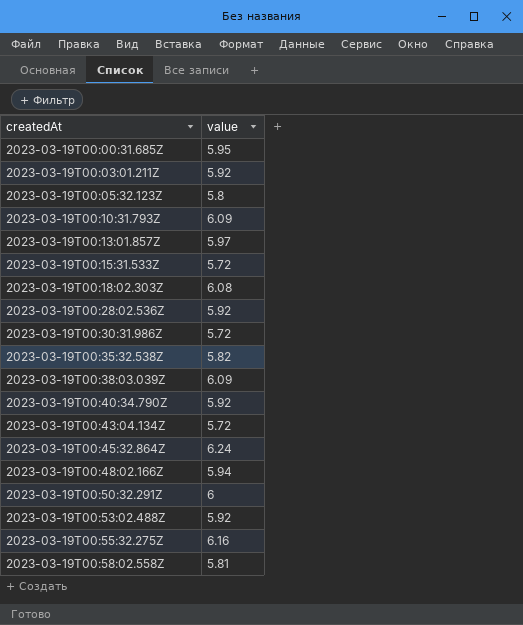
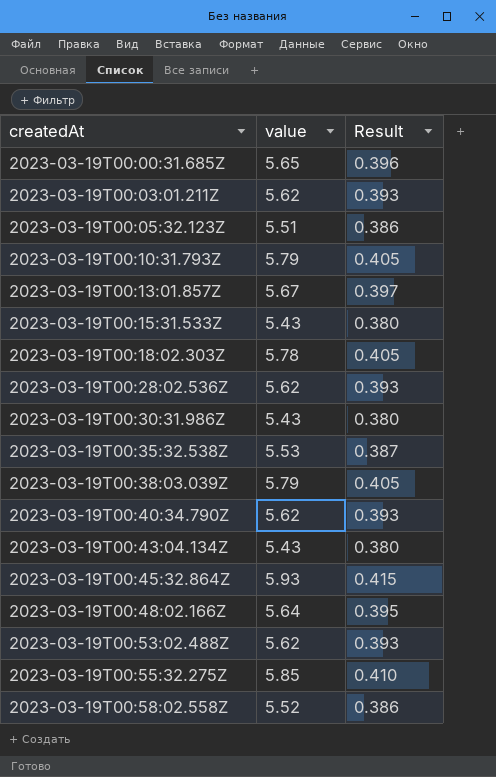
column Result | formula: none -> [value] * 0.07
row 2023-03-19T00:50:32.291Z: 6 -> none
2023-03-19T00:00:31.685Z | value: 5.95 -> 5.65
2023-03-19T00:03:01.211Z | value: 5.92 -> 5.62
2023-03-19T00:05:32.123Z | value: 5.8 -> 5.51
2023-03-19T00:10:31.793Z | value: 6.09 -> 5.79
2023-03-19T00:13:01.857Z | value: 5.97 -> 5.67
2023-03-19T00:15:31.533Z | value: 5.72 -> 5.43
2023-03-19T00:18:02.303Z | value: 6.08 -> 5.78
2023-03-19T00:28:02.536Z | value: 5.92 -> 5.62
2023-03-19T00:30:31.986Z | value: 5.72 -> 5.43
2023-03-19T00:35:32.538Z | value: 5.82 -> 5.53
2023-03-19T00:38:03.039Z | value: 6.09 -> 5.79
2023-03-19T00:40:34.790Z | value: 5.92 -> 5.62
2023-03-19T00:43:04.134Z | value: 5.72 -> 5.43
2023-03-19T00:45:32.864Z | value: 6.24 -> 5.93
2023-03-19T00:48:02.166Z | value: 5.94 -> 5.64
2023-03-19T00:53:02.488Z | value: 5.92 -> 5.62
2023-03-19T00:55:32.275Z | value: 6.16 -> 5.85
2023-03-19T00:58:02.558Z | value: 5.81 -> 5.52

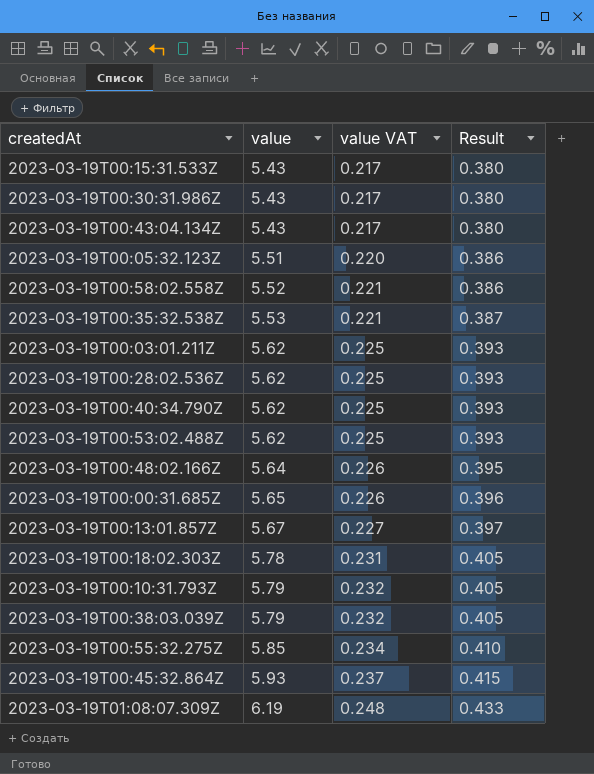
row order: createdAt ascending -> value ascending
column value VAT | formula: none -> [value] * 0.04
row 2023-03-19T01:08:07.309Z: none -> 6.19 | 0.248 | 0.433

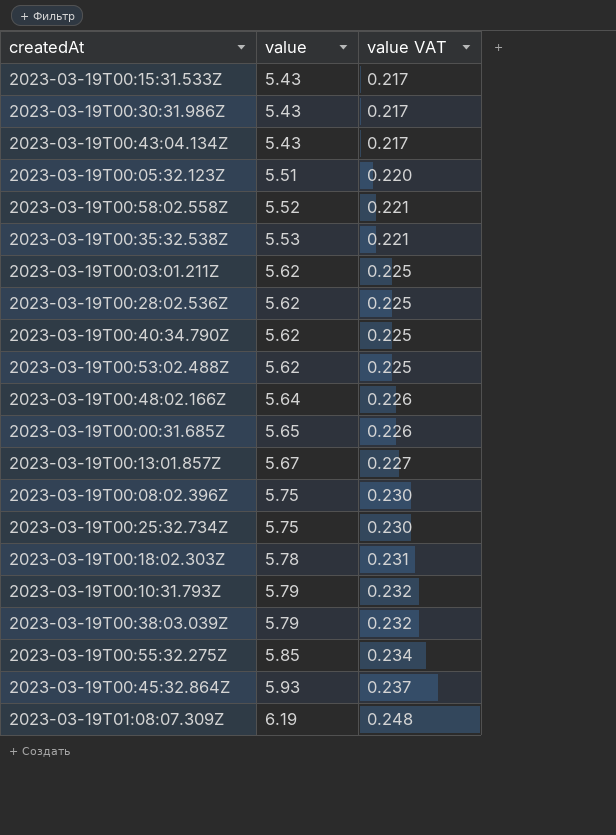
column Result | formula: [value] * 0.07 -> none
row 2023-03-19T00:08:02.396Z: none -> 5.75 | 0.230
row 2023-03-19T00:25:32.734Z: none -> 5.75 | 0.230

